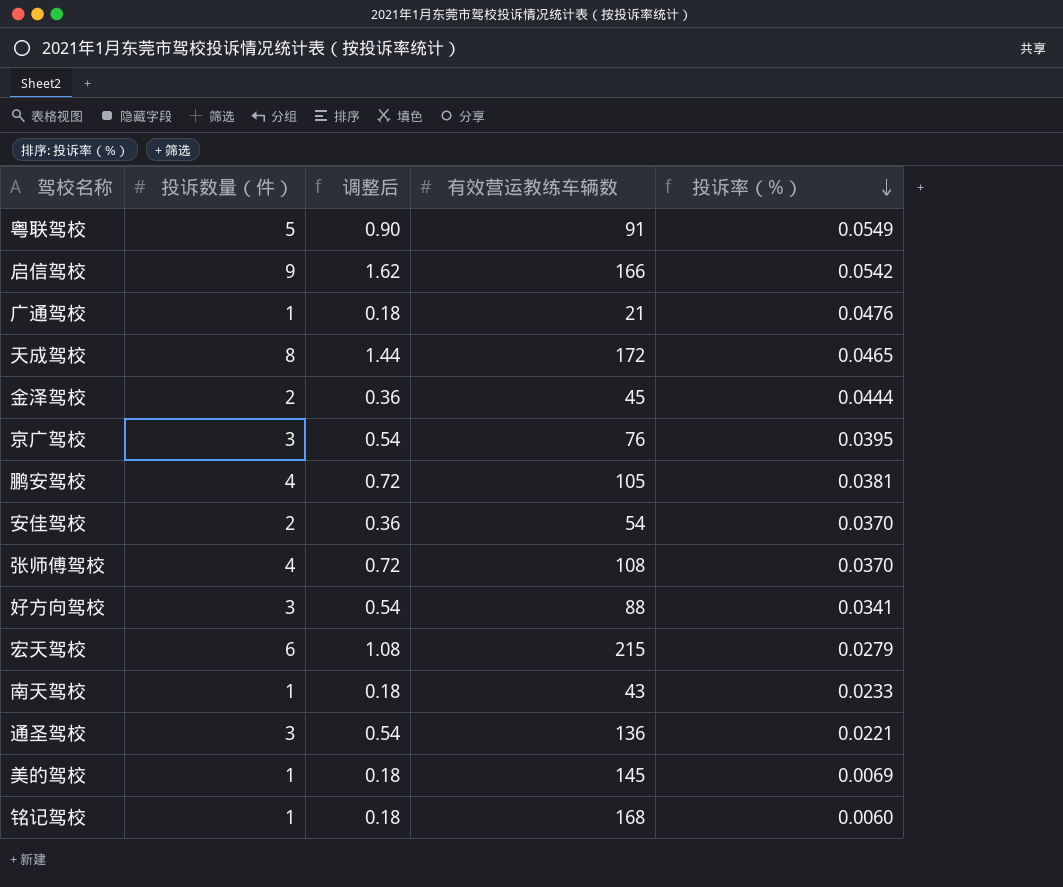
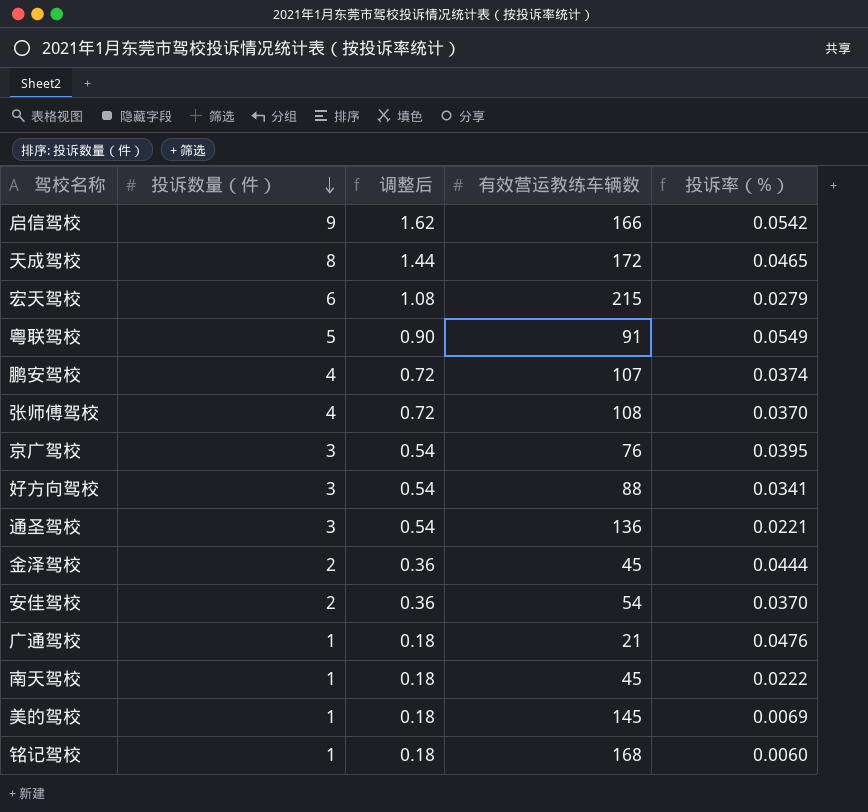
row order: 投诉率（%） descending -> 投诉数量（件） descending
鹏安驾校 | 有效营运教练车辆数: 105 -> 107
鹏安驾校 | 投诉率（%）: 0.0381 -> 0.0374
南天驾校 | 有效营运教练车辆数: 43 -> 45
南天驾校 | 投诉率（%）: 0.0233 -> 0.0222

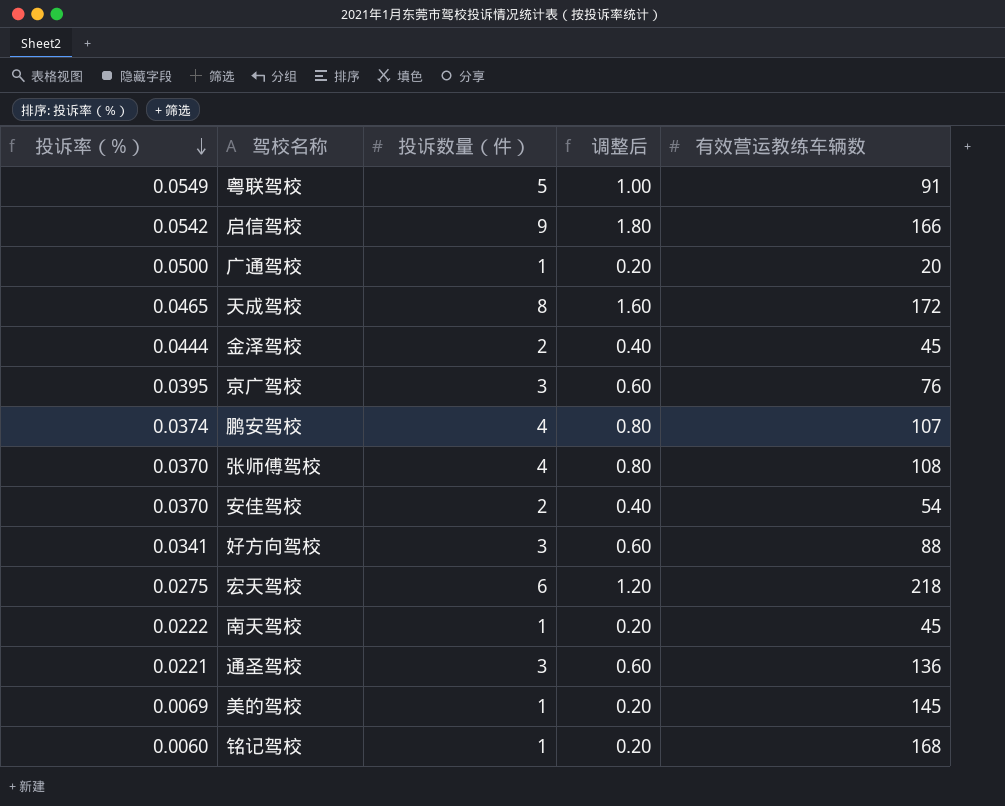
row order: 投诉数量（件） descending -> 投诉率（%） descending
column 投诉率（%） | position: 5 -> 1
column 调整后 | formula: [投诉数量（件）] * 0.18 -> [投诉数量（件）] * 0.2
广通驾校 | 投诉率（%）: 0.0476 -> 0.0500
广通驾校 | 有效营运教练车辆数: 21 -> 20
宏天驾校 | 投诉率（%）: 0.0279 -> 0.0275
宏天驾校 | 有效营运教练车辆数: 215 -> 218

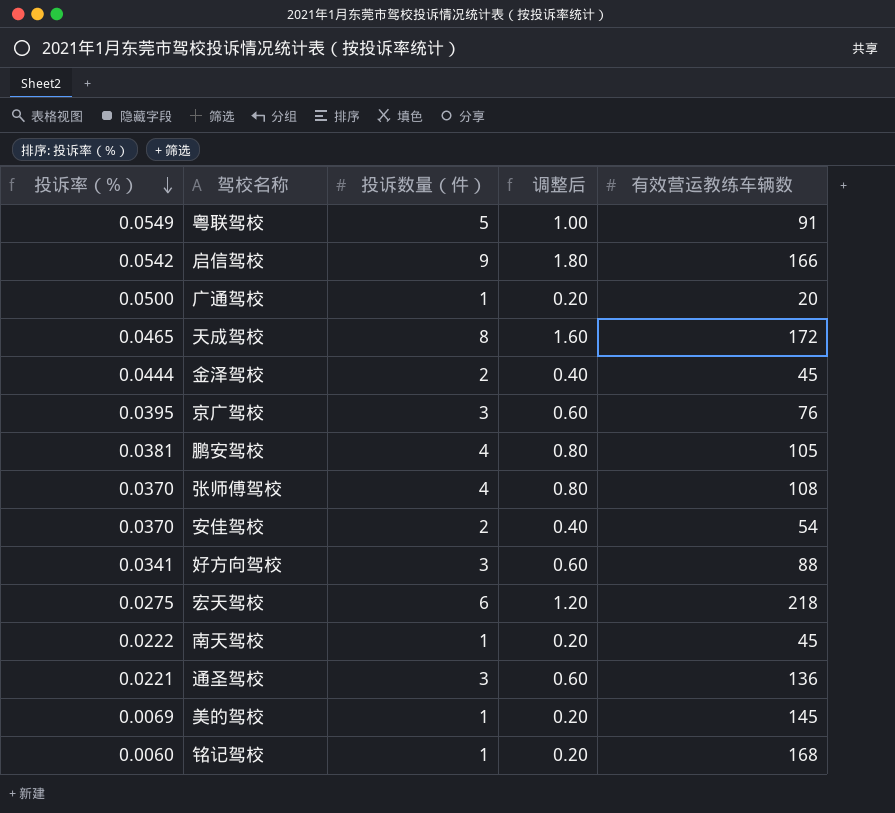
鹏安驾校 | 投诉率（%）: 0.0374 -> 0.0381
鹏安驾校 | 有效营运教练车辆数: 107 -> 105

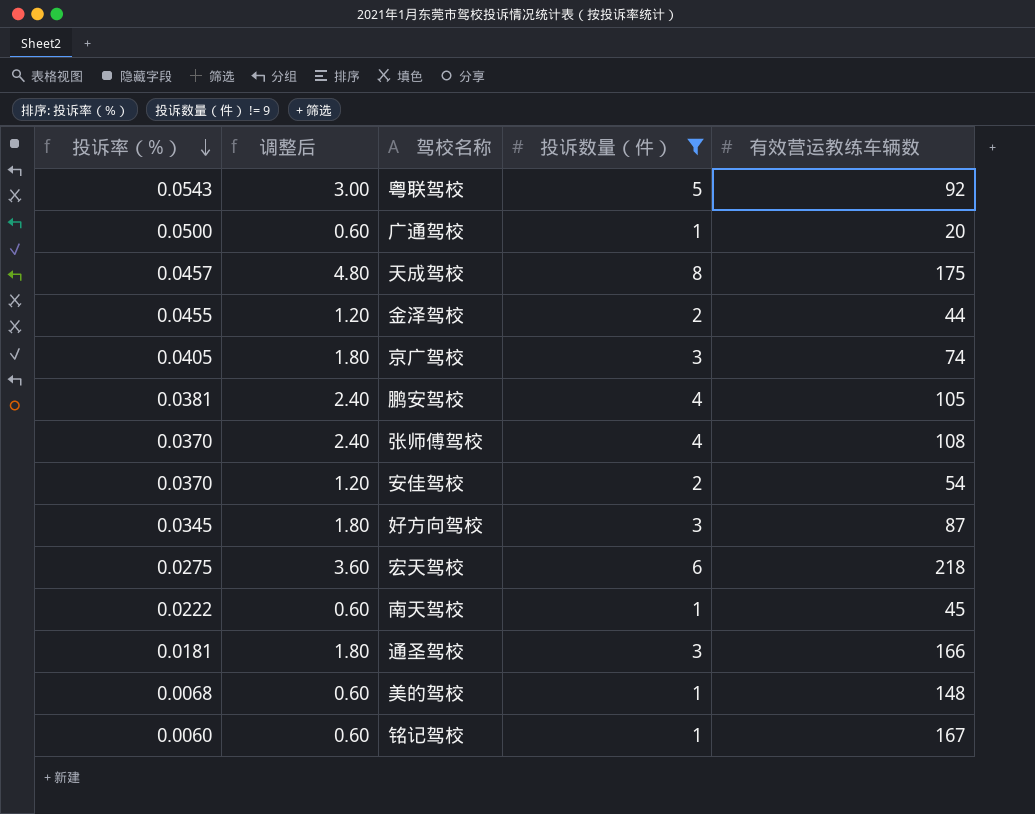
filter: none -> 投诉数量（件） != 9
column 调整后 | formula: [投诉数量（件）] * 0.2 -> [投诉数量（件）] * 0.6
column 调整后 | position: 4 -> 2
粤联驾校 | 投诉率（%）: 0.0549 -> 0.0543
粤联驾校 | 有效营运教练车辆数: 91 -> 92
天成驾校 | 投诉率（%）: 0.0465 -> 0.0457
天成驾校 | 有效营运教练车辆数: 172 -> 175
金泽驾校 | 投诉率（%）: 0.0444 -> 0.0455
金泽驾校 | 有效营运教练车辆数: 45 -> 44
京广驾校 | 投诉率（%）: 0.0395 -> 0.0405
京广驾校 | 有效营运教练车辆数: 76 -> 74
好方向驾校 | 投诉率（%）: 0.0341 -> 0.0345
好方向驾校 | 有效营运教练车辆数: 88 -> 87
通圣驾校 | 投诉率（%）: 0.0221 -> 0.0181
通圣驾校 | 有效营运教练车辆数: 136 -> 166
美的驾校 | 投诉率（%）: 0.0069 -> 0.0068
美的驾校 | 有效营运教练车辆数: 145 -> 148
铭记驾校 | 有效营运教练车辆数: 168 -> 167

